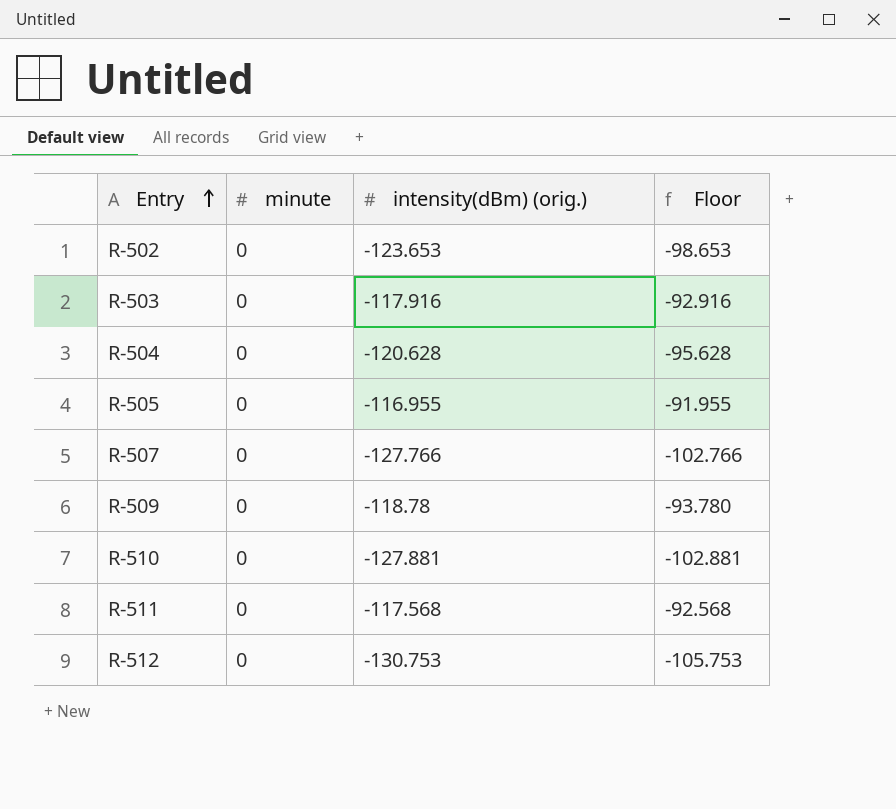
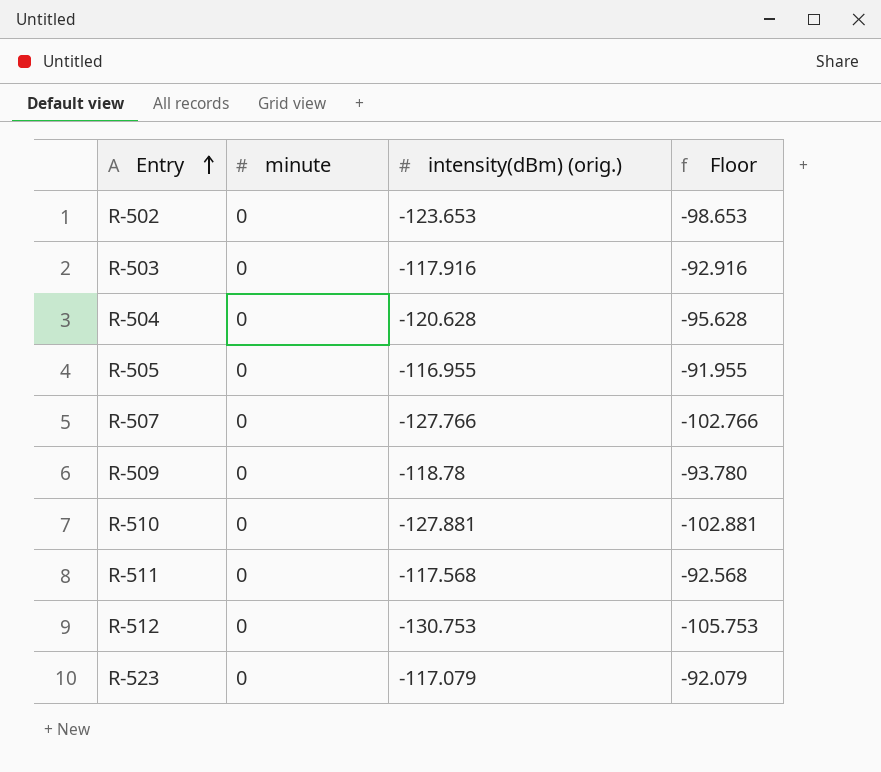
row R-523: none -> 0 | -117.079 | -92.079

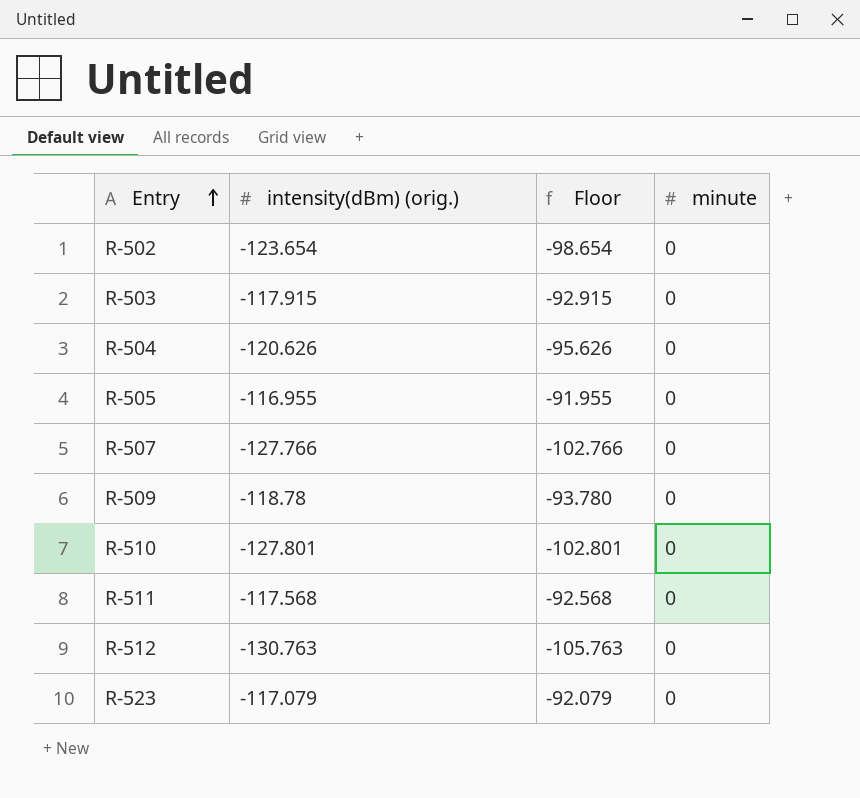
column minute | position: 2 -> 4
R-502 | intensity(dBm) (orig.): -123.653 -> -123.654
R-502 | Floor: -98.653 -> -98.654
R-503 | intensity(dBm) (orig.): -117.916 -> -117.915
R-503 | Floor: -92.916 -> -92.915
R-504 | intensity(dBm) (orig.): -120.628 -> -120.626
R-504 | Floor: -95.628 -> -95.626
R-510 | intensity(dBm) (orig.): -127.881 -> -127.801
R-510 | Floor: -102.881 -> -102.801
R-512 | intensity(dBm) (orig.): -130.753 -> -130.763
R-512 | Floor: -105.753 -> -105.763

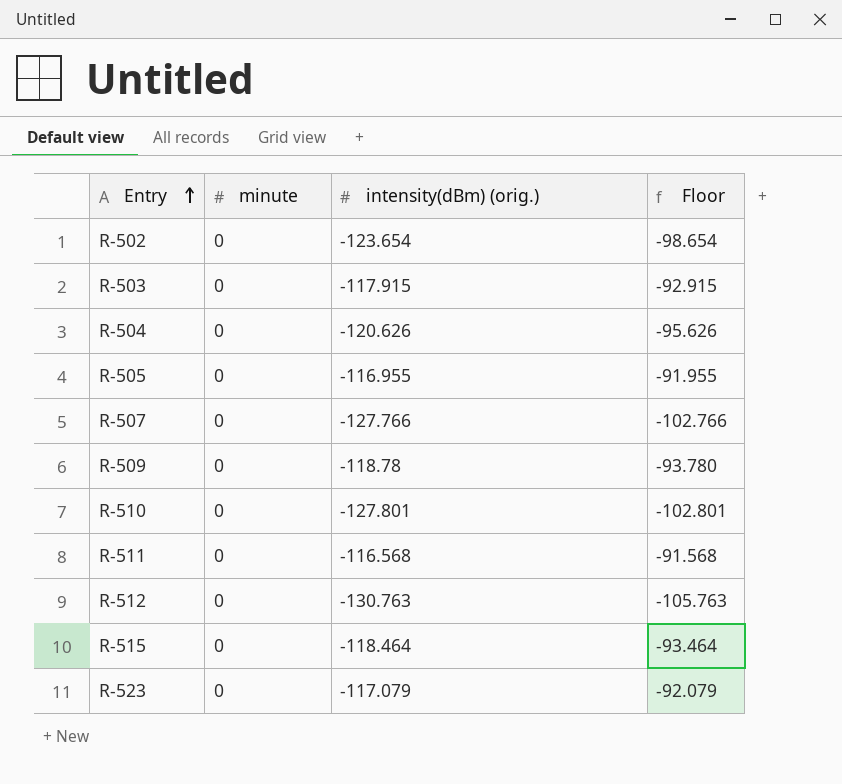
column minute | position: 4 -> 2
R-511 | intensity(dBm) (orig.): -117.568 -> -116.568
R-511 | Floor: -92.568 -> -91.568
row R-515: none -> 0 | -118.464 | -93.464

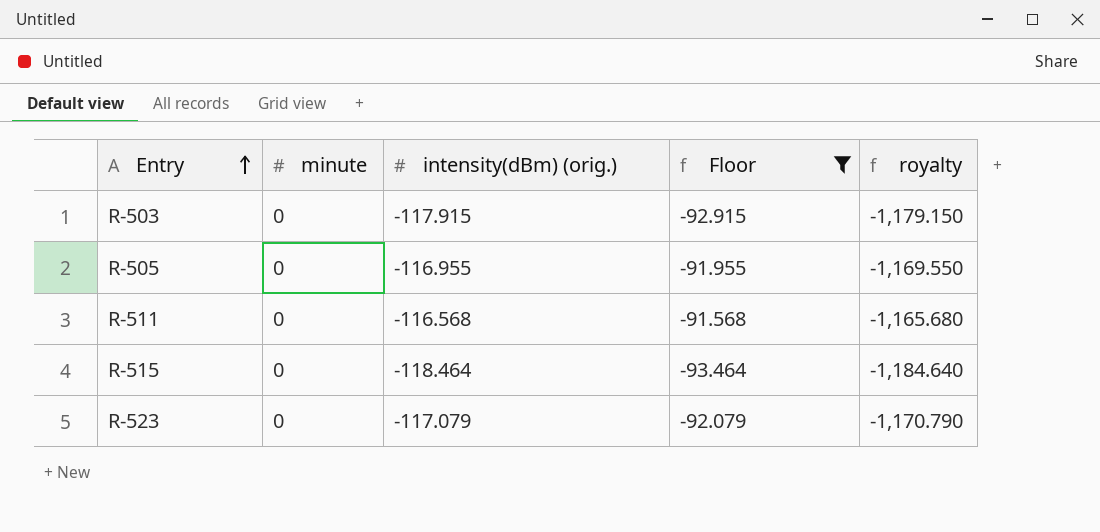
filter: none -> Floor >= -93.464
column royalty | formula: none -> [intensity(dBm) (orig.)] * 10

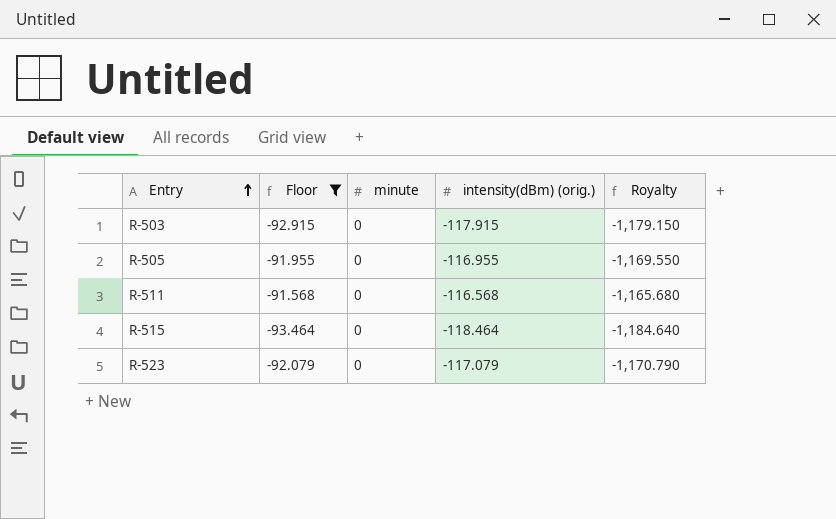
column Floor | position: 4 -> 2
column name: royalty -> Royalty

